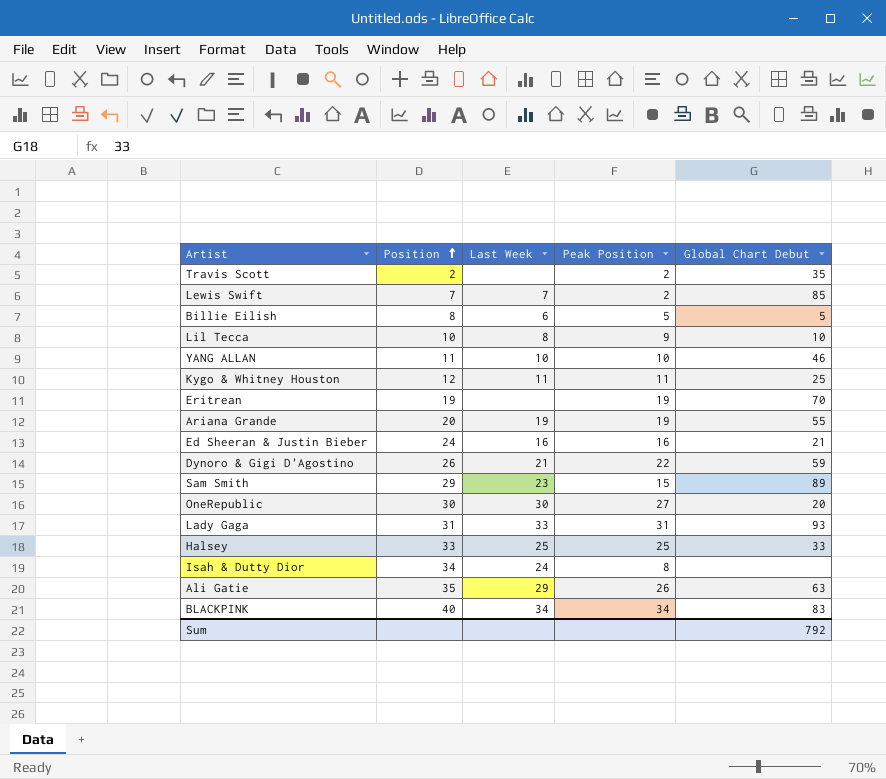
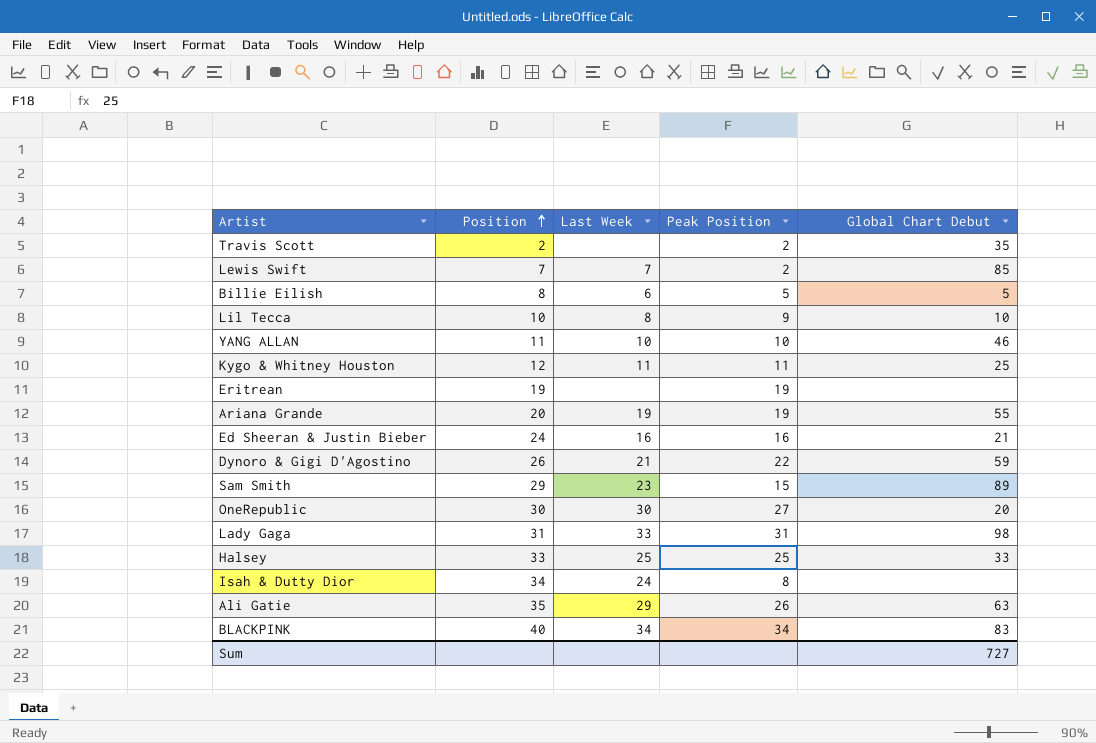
Eritrean | Global Chart Debut: 70 -> none
Lady Gaga | Global Chart Debut: 93 -> 98
Sum | Global Chart Debut: 792 -> 727

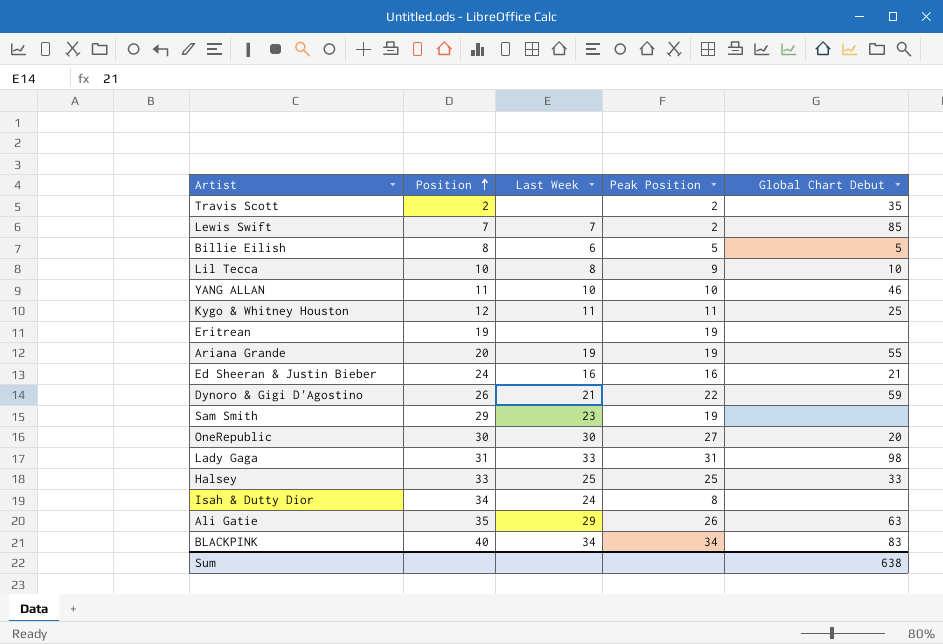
Sam Smith | Peak Position: 15 -> 19
Sam Smith | Global Chart Debut: 89 -> none
Sum | Global Chart Debut: 727 -> 638

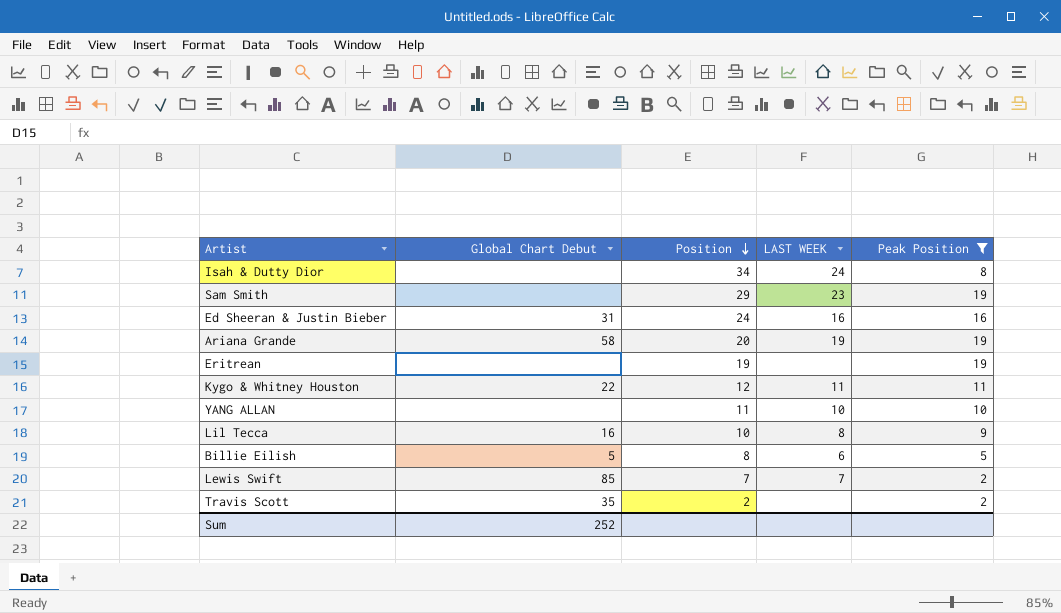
filter: none -> Peak Position <= 19
row order: Position ascending -> Position descending
column Global Chart Debut | position: 5 -> 2
column name: Last Week -> LAST WEEK
Ed Sheeran & Justin Bieber | Global Chart Debut: 21 -> 31
Ariana Grande | Global Chart Debut: 55 -> 58
Kygo & Whitney Houston | Global Chart Debut: 25 -> 22
YANG ALLAN | Global Chart Debut: 46 -> none
Lil Tecca | Global Chart Debut: 10 -> 16
Sum | Global Chart Debut: 638 -> 252

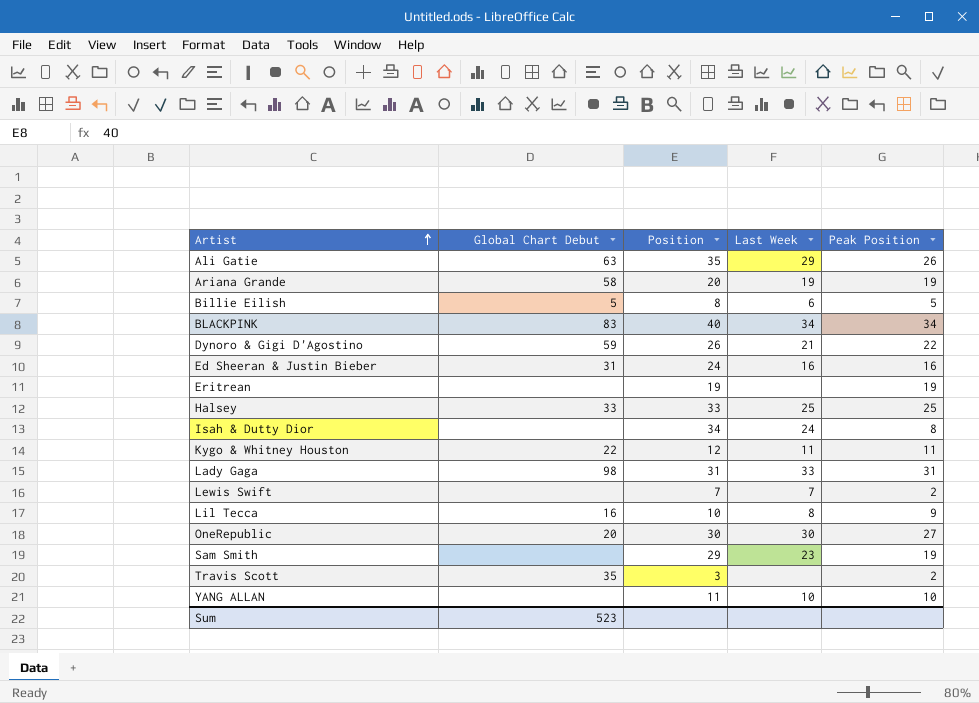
filter: Peak Position <= 19 -> none
row order: Position descending -> Artist ascending
column name: LAST WEEK -> Last Week
Lewis Swift | Global Chart Debut: 85 -> none
Travis Scott | Position: 2 -> 3
Sum | Global Chart Debut: 252 -> 523

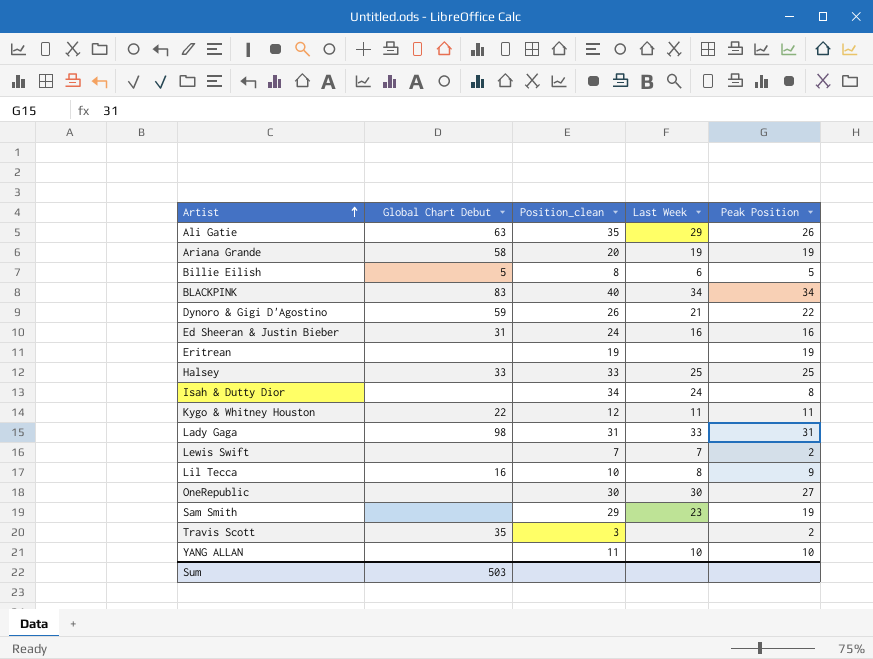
column name: Position -> Position_clean
OneRepublic | Global Chart Debut: 20 -> none
Sum | Global Chart Debut: 523 -> 503

